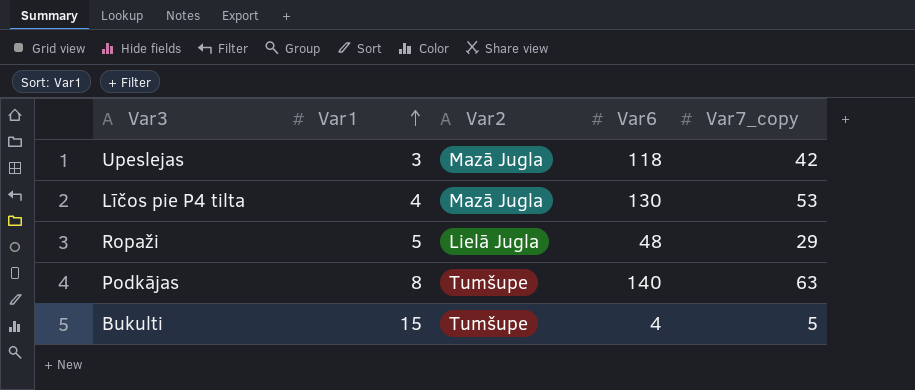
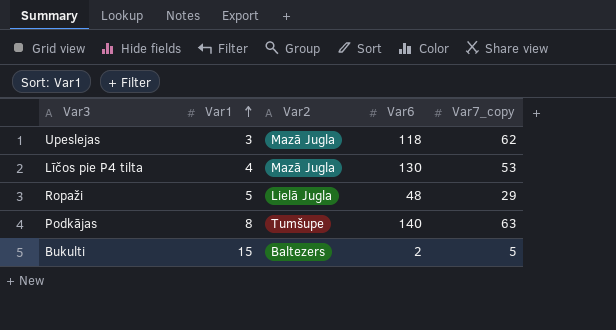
Upeslejas | Var7_copy: 42 -> 62
Bukulti | Var2: Tumšupe -> Baltezers
Bukulti | Var6: 4 -> 2

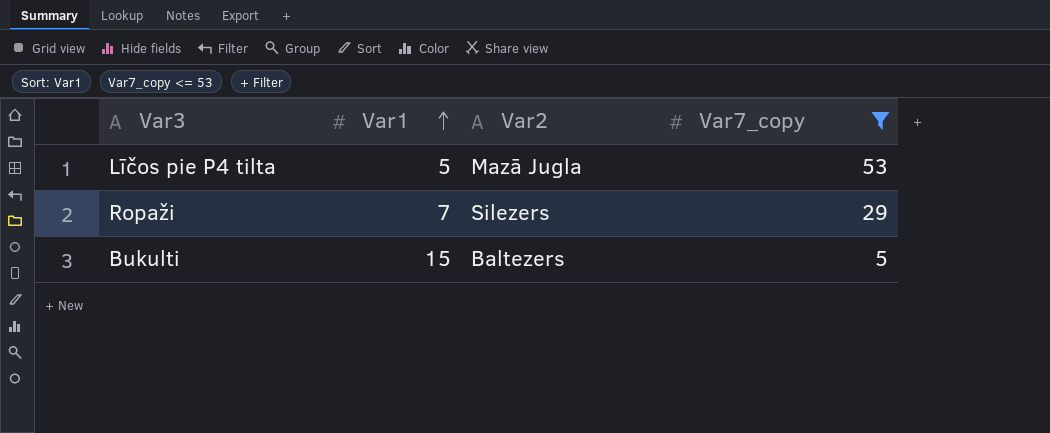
filter: none -> Var7_copy <= 53
column Var6 | position: 4 -> none
Līčos pie P4 tilta | Var1: 4 -> 5
Ropaži | Var1: 5 -> 7
Ropaži | Var2: Lielā Jugla -> Silezers

